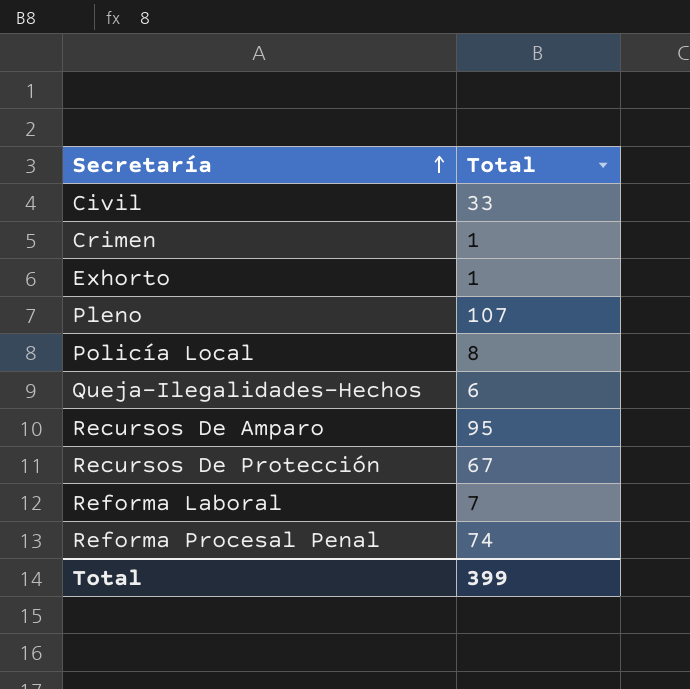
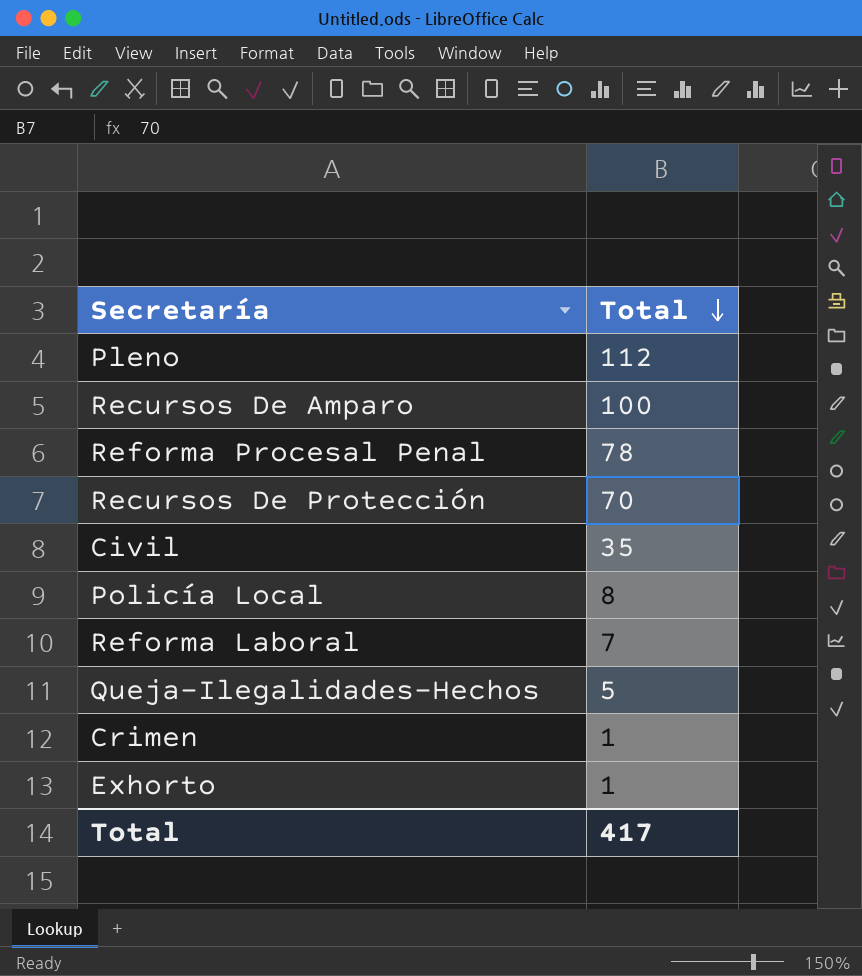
row order: Secretaría ascending -> Total descending
Pleno | Total: 107 -> 112
Recursos De Amparo | Total: 95 -> 100
Reforma Procesal Penal | Total: 74 -> 78
Recursos De Protección | Total: 67 -> 70
Civil | Total: 33 -> 35
Queja-Ilegalidades-Hechos | Total: 6 -> 5
Total | Total: 399 -> 417

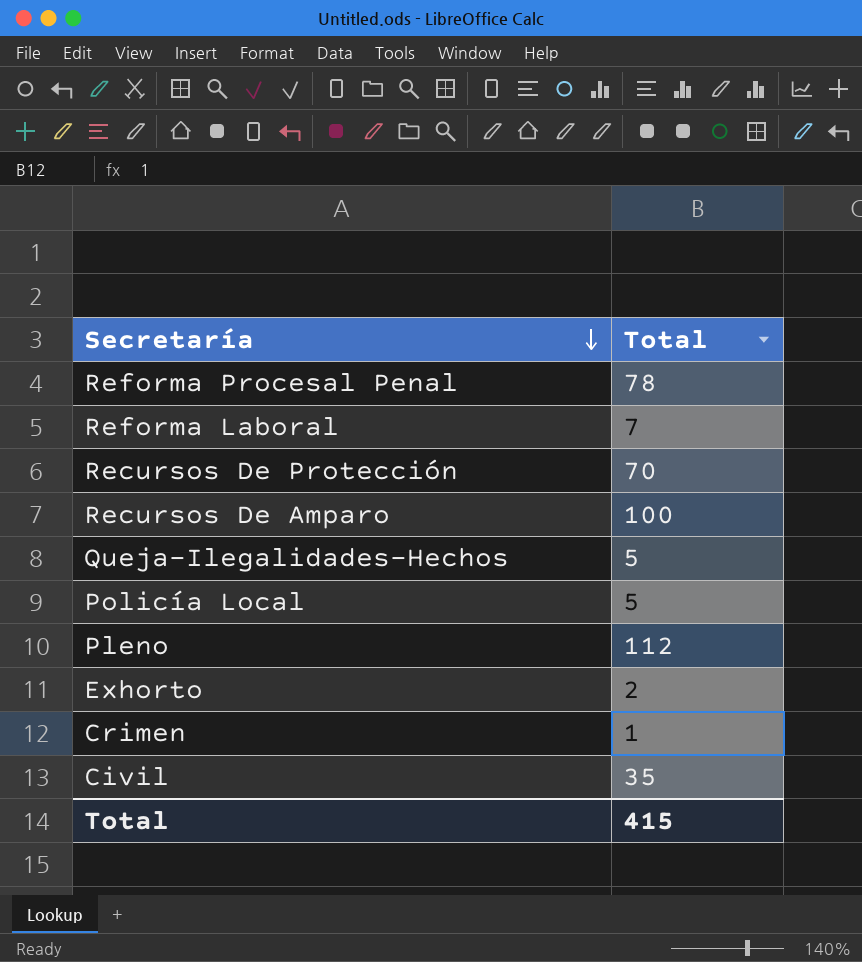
row order: Total descending -> Secretaría descending
Policía Local | Total: 8 -> 5
Exhorto | Total: 1 -> 2
Total | Total: 417 -> 415

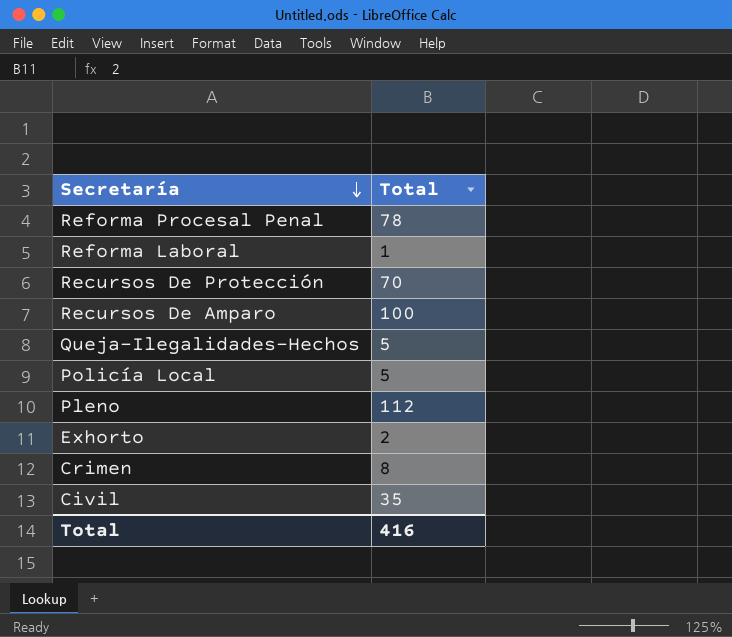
Reforma Laboral | Total: 7 -> 1
Crimen | Total: 1 -> 8
Total | Total: 415 -> 416

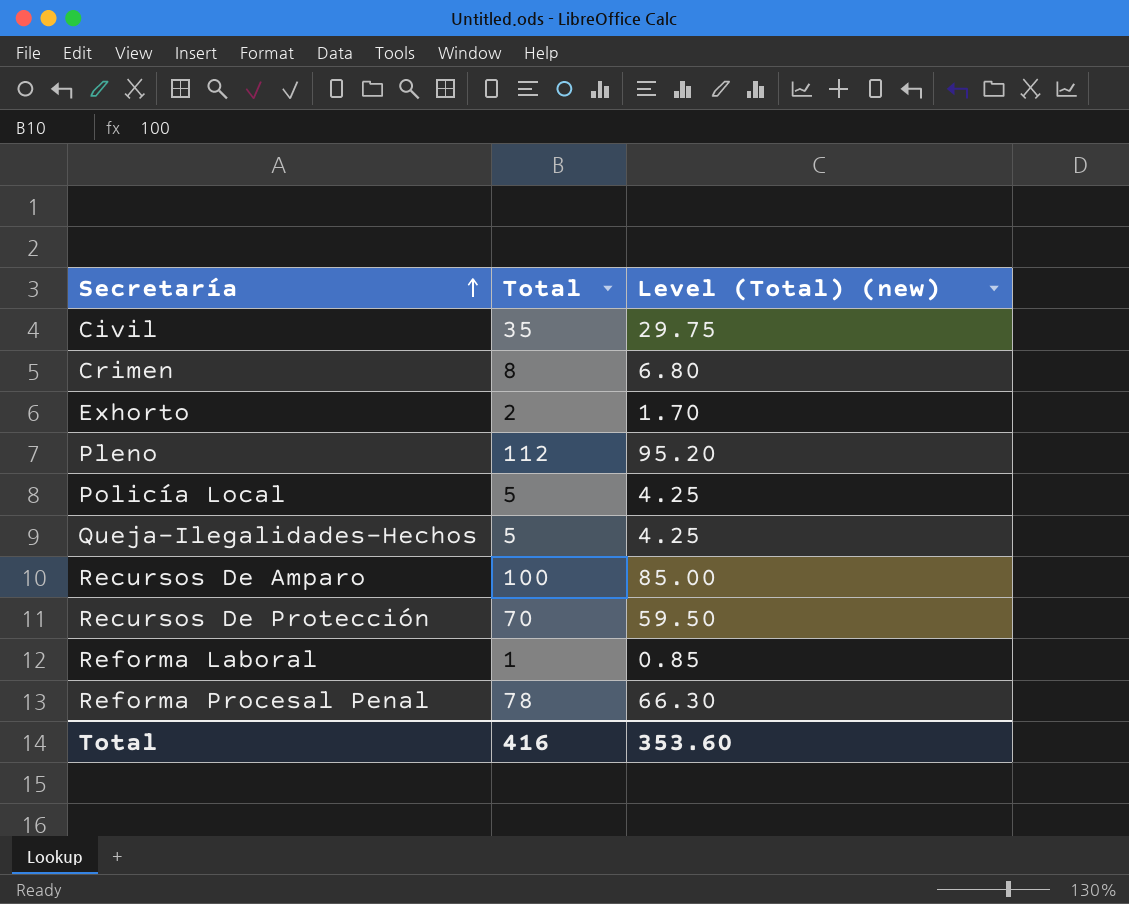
row order: Secretaría descending -> Secretaría ascending
column Level (Total) (new) | formula: none -> [Total] * 0.85

